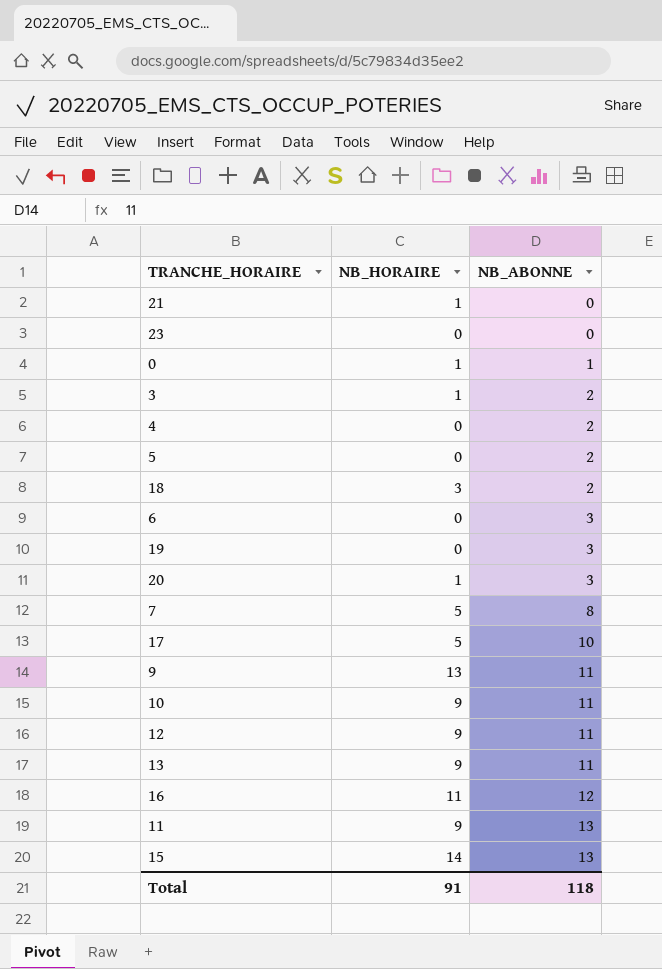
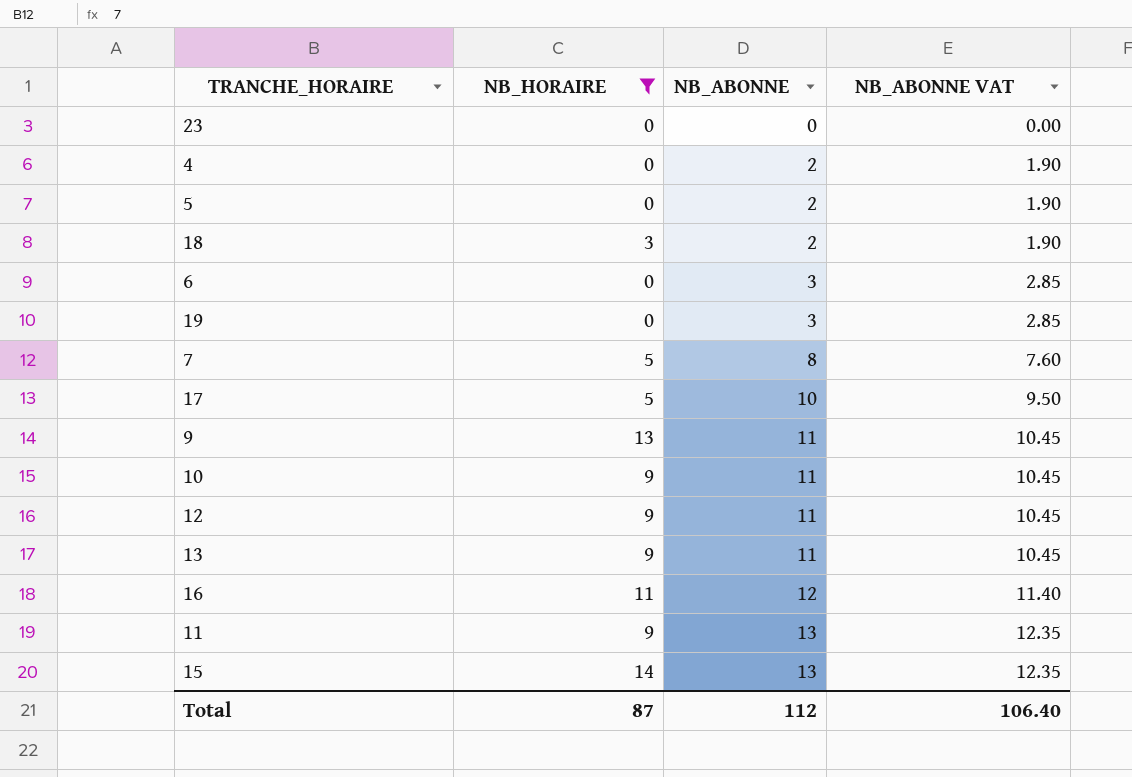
filter: none -> NB_HORAIRE != 1
column NB_ABONNE VAT | formula: none -> [NB_ABONNE] * 0.95
Total | NB_HORAIRE: 91 -> 87
Total | NB_ABONNE: 118 -> 112

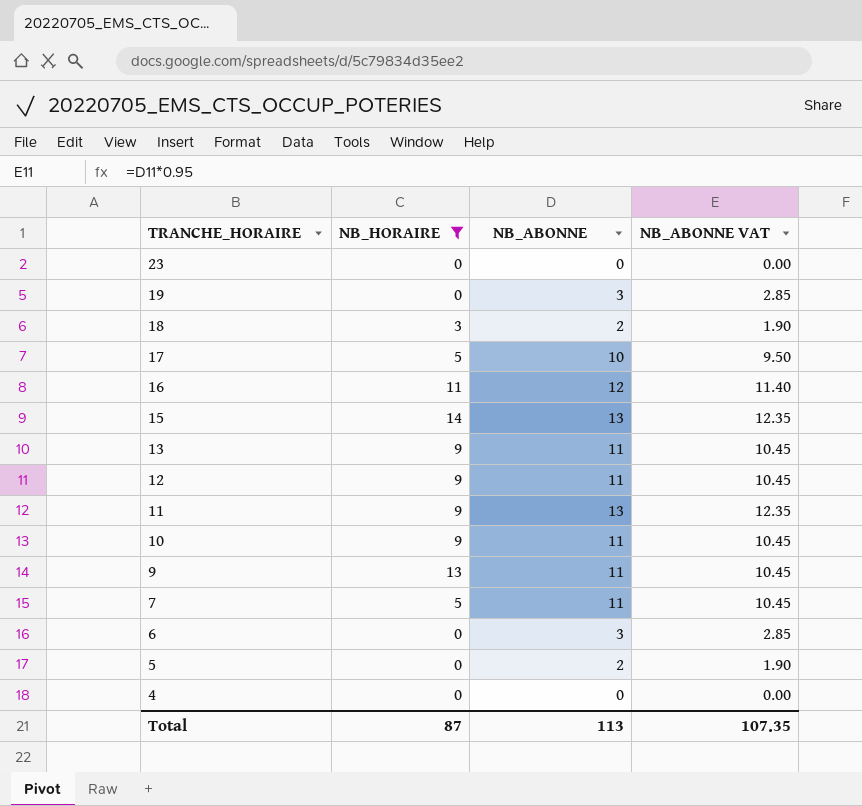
row order: NB_ABONNE ascending -> TRANCHE_HORAIRE descending
7 | NB_ABONNE: 8 -> 11
7 | NB_ABONNE VAT: 7.60 -> 10.45
4 | NB_ABONNE: 2 -> 0
4 | NB_ABONNE VAT: 1.90 -> 0.00
Total | NB_ABONNE: 112 -> 113
Total | NB_ABONNE VAT: 106.40 -> 107.35

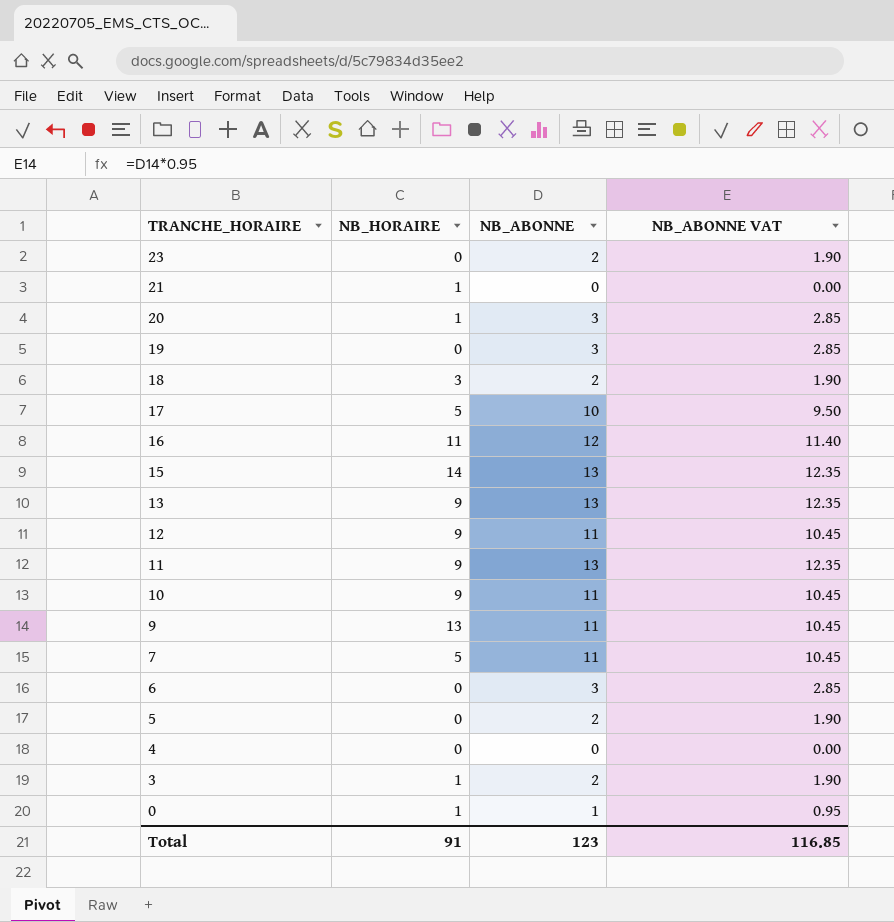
filter: NB_HORAIRE != 1 -> none
23 | NB_ABONNE: 0 -> 2
23 | NB_ABONNE VAT: 0.00 -> 1.90
13 | NB_ABONNE: 11 -> 13
13 | NB_ABONNE VAT: 10.45 -> 12.35
Total | NB_HORAIRE: 87 -> 91
Total | NB_ABONNE: 113 -> 123
Total | NB_ABONNE VAT: 107.35 -> 116.85

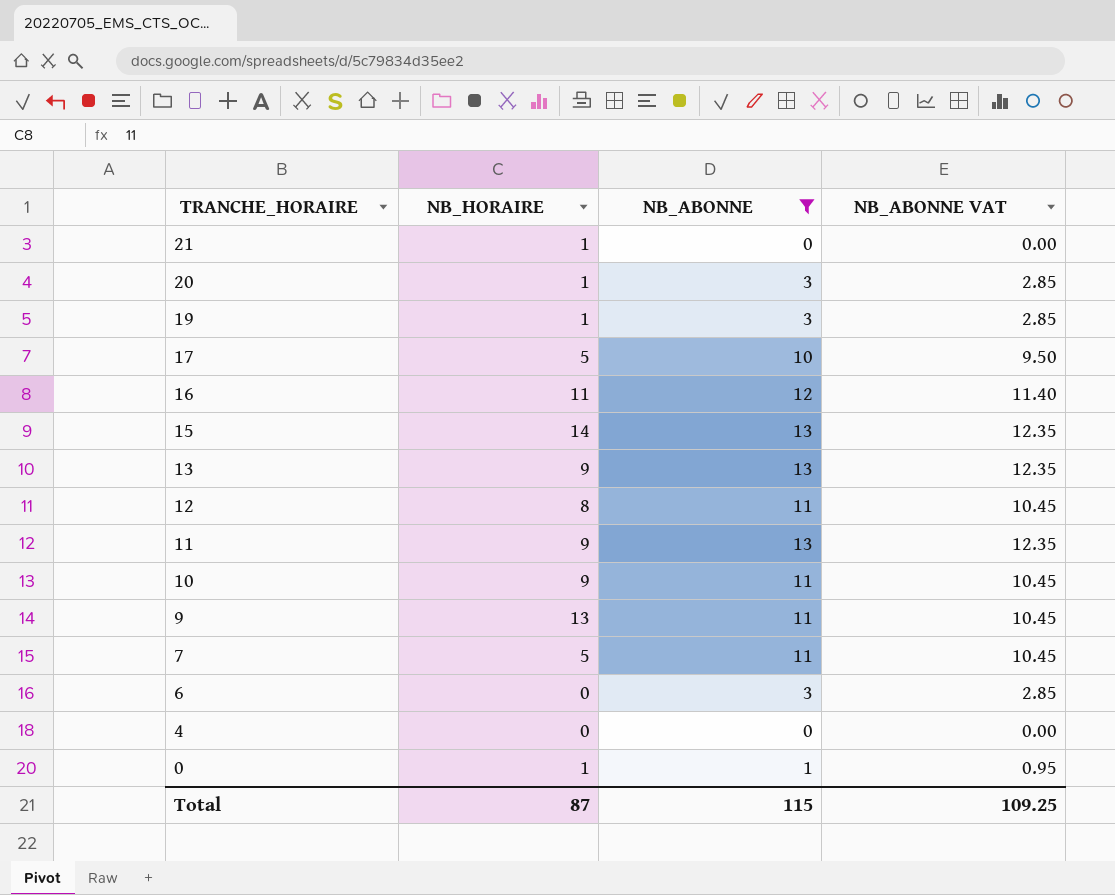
filter: none -> NB_ABONNE != 2
19 | NB_HORAIRE: 0 -> 1
12 | NB_HORAIRE: 9 -> 8
Total | NB_HORAIRE: 91 -> 87
Total | NB_ABONNE: 123 -> 115
Total | NB_ABONNE VAT: 116.85 -> 109.25

